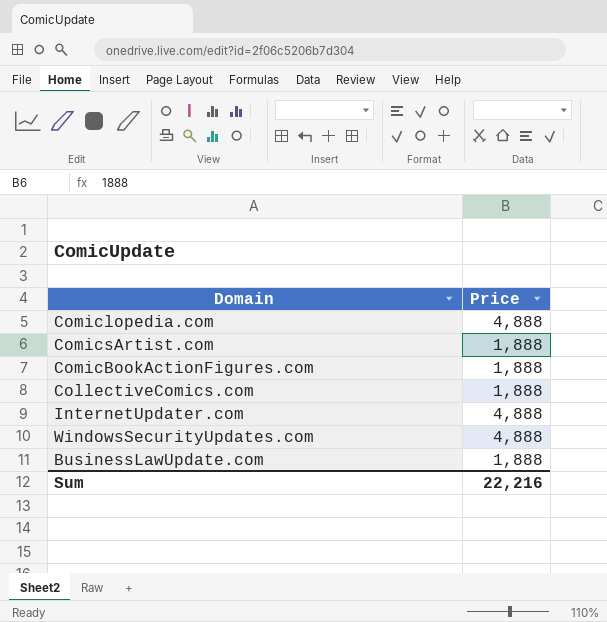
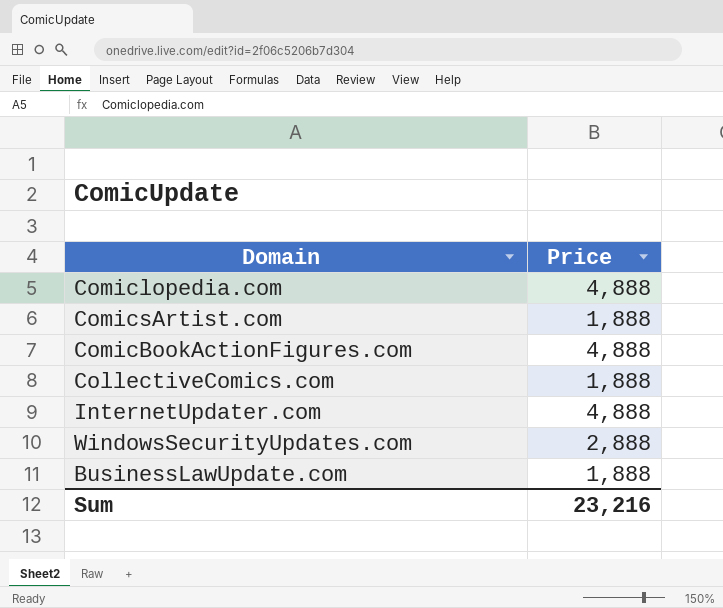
ComicBookActionFigures.com | Price: 1,888 -> 4,888
WindowsSecurityUpdates.com | Price: 4,888 -> 2,888
Sum | Price: 22,216 -> 23,216

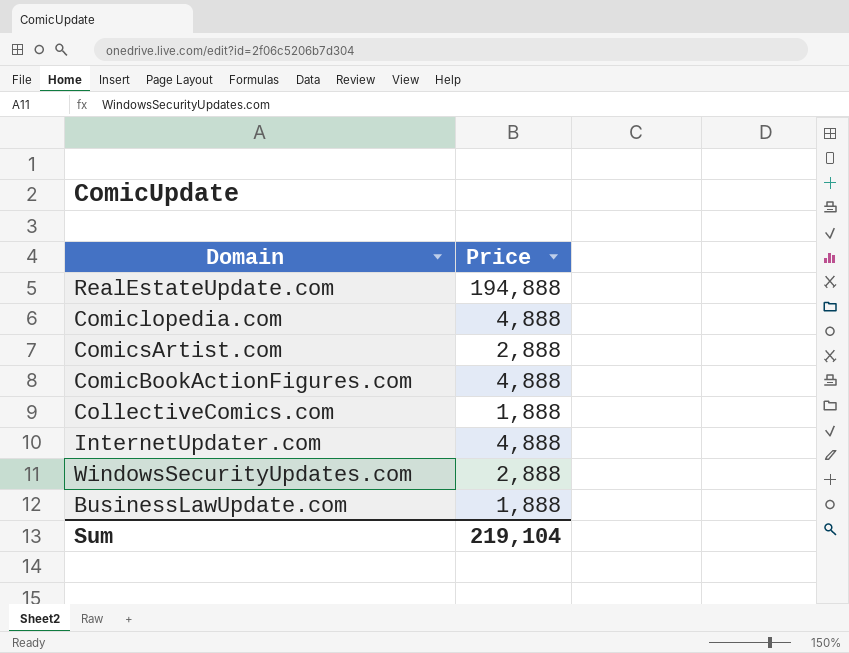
row RealEstateUpdate.com: none -> 194,888
ComicsArtist.com | Price: 1,888 -> 2,888
Sum | Price: 23,216 -> 219,104

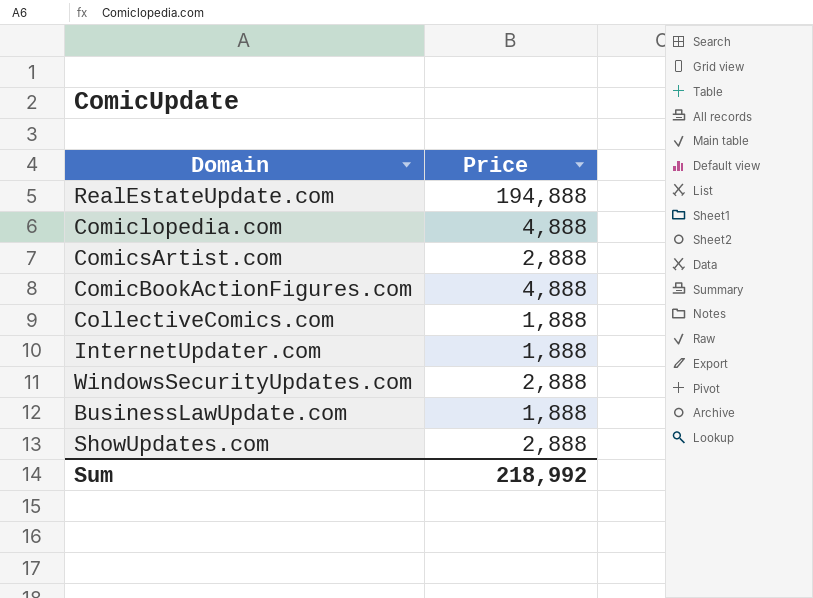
InternetUpdater.com | Price: 4,888 -> 1,888
row ShowUpdates.com: none -> 2,888
Sum | Price: 219,104 -> 218,992

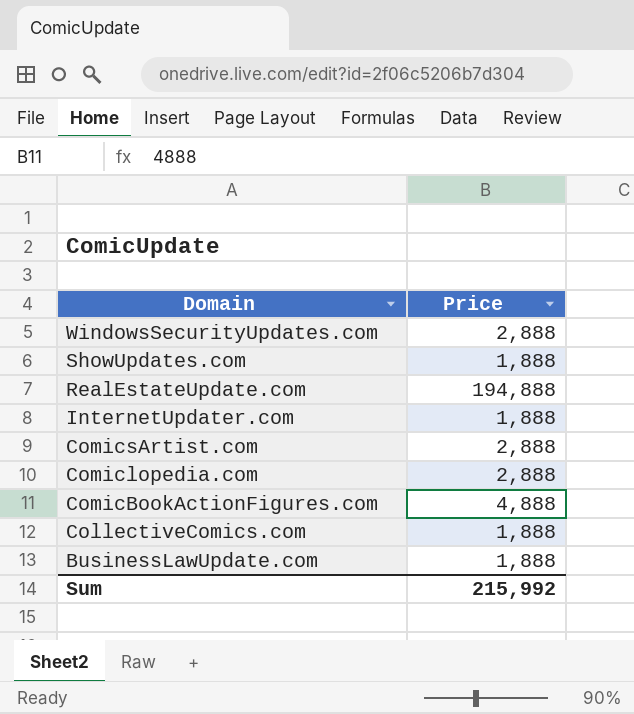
row order: none -> Domain descending
ShowUpdates.com | Price: 2,888 -> 1,888
Comiclopedia.com | Price: 4,888 -> 2,888
Sum | Price: 218,992 -> 215,992

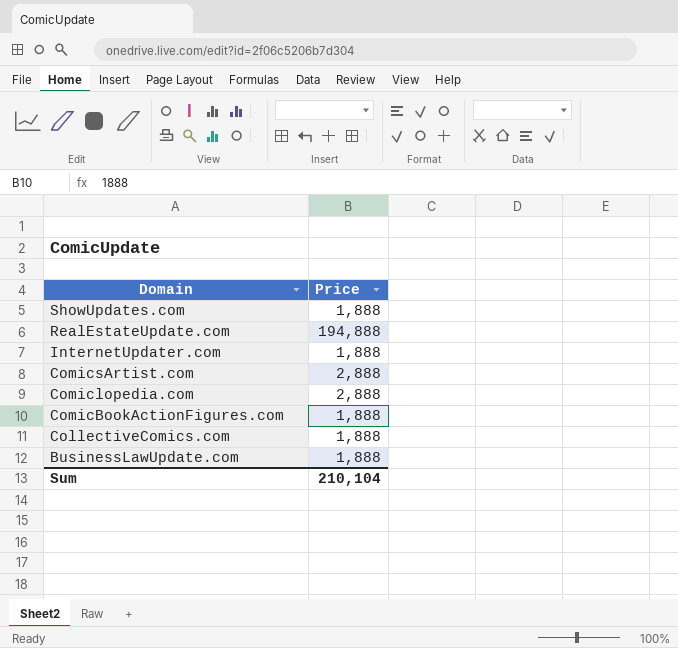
row WindowsSecurityUpdates.com: 2,888 -> none
ComicBookActionFigures.com | Price: 4,888 -> 1,888
Sum | Price: 215,992 -> 210,104

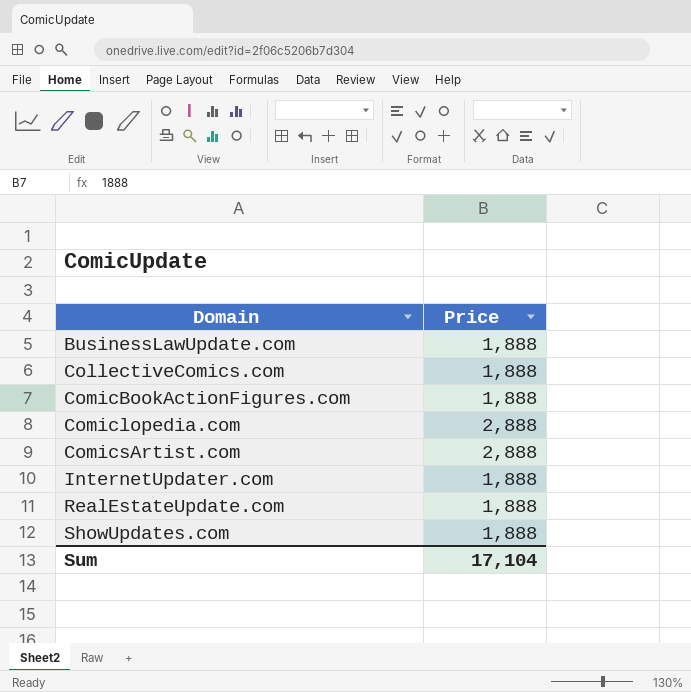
row order: Domain descending -> Domain ascending
RealEstateUpdate.com | Price: 194,888 -> 1,888
Sum | Price: 210,104 -> 17,104

